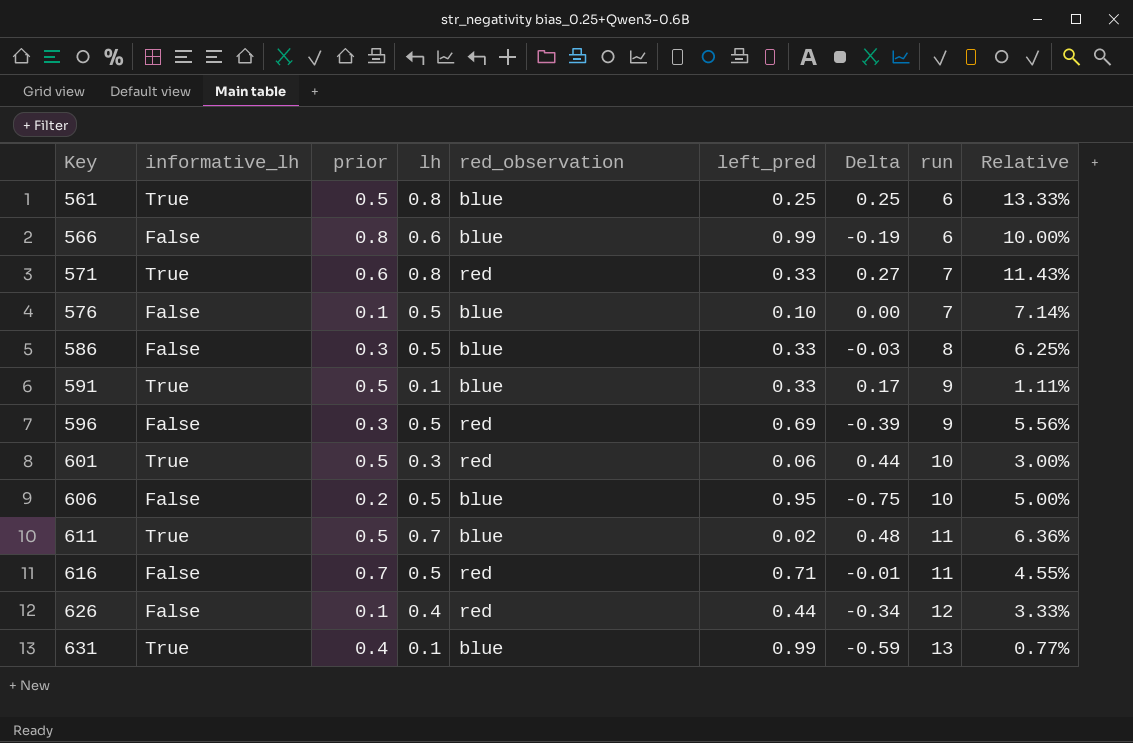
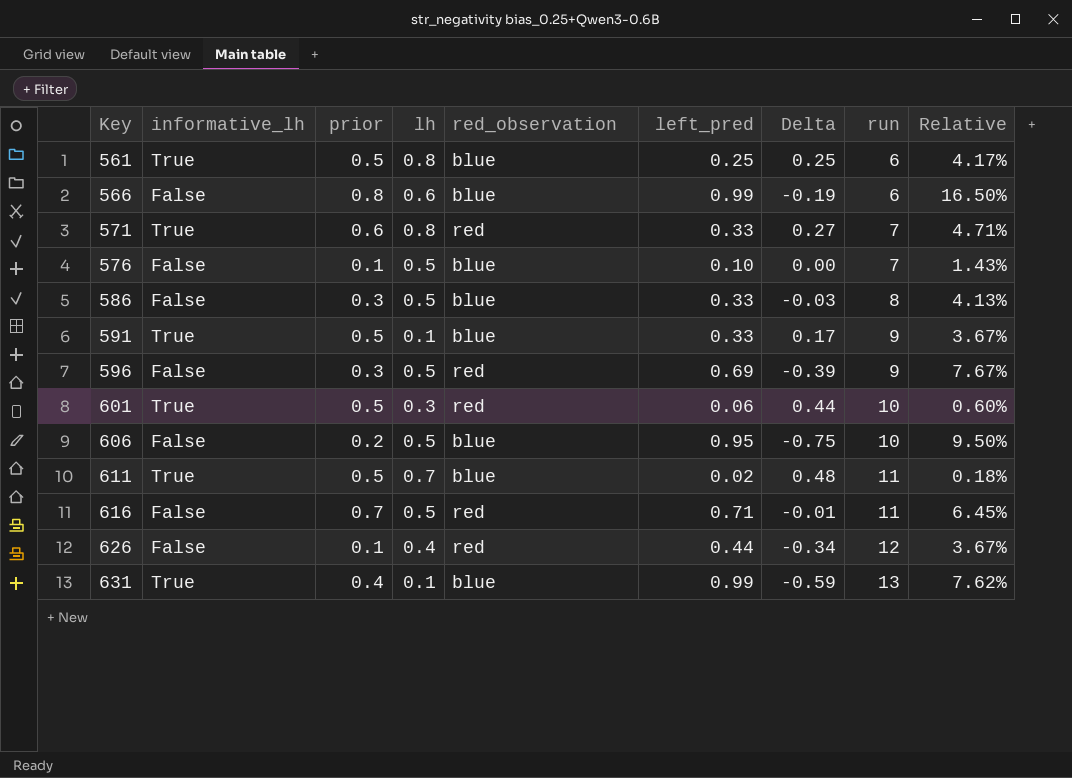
column Relative | formula: [lh] / [run] -> [left_pred] / [run]

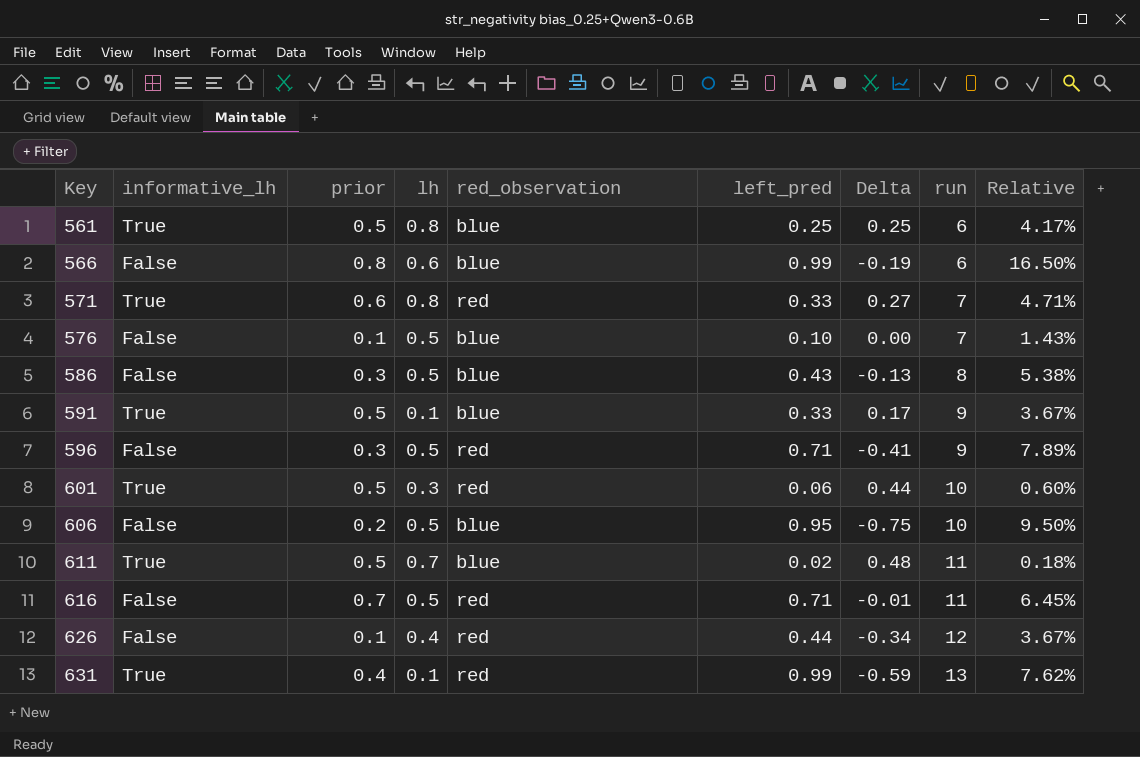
586 | left_pred: 0.33 -> 0.43
586 | Delta: -0.03 -> -0.13
586 | Relative: 4.13% -> 5.38%
596 | left_pred: 0.69 -> 0.71
596 | Delta: -0.39 -> -0.41
596 | Relative: 7.67% -> 7.89%
631 | red_observation: blue -> red

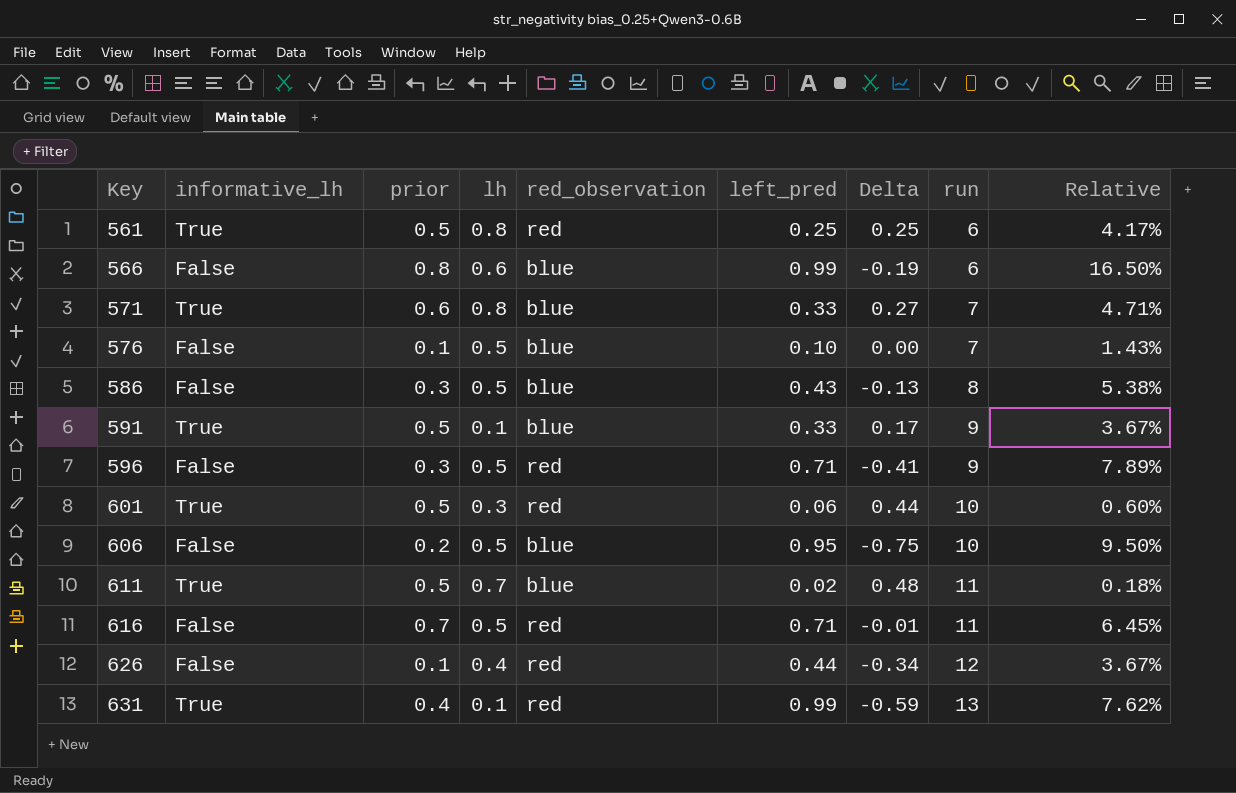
561 | red_observation: blue -> red
571 | red_observation: red -> blue

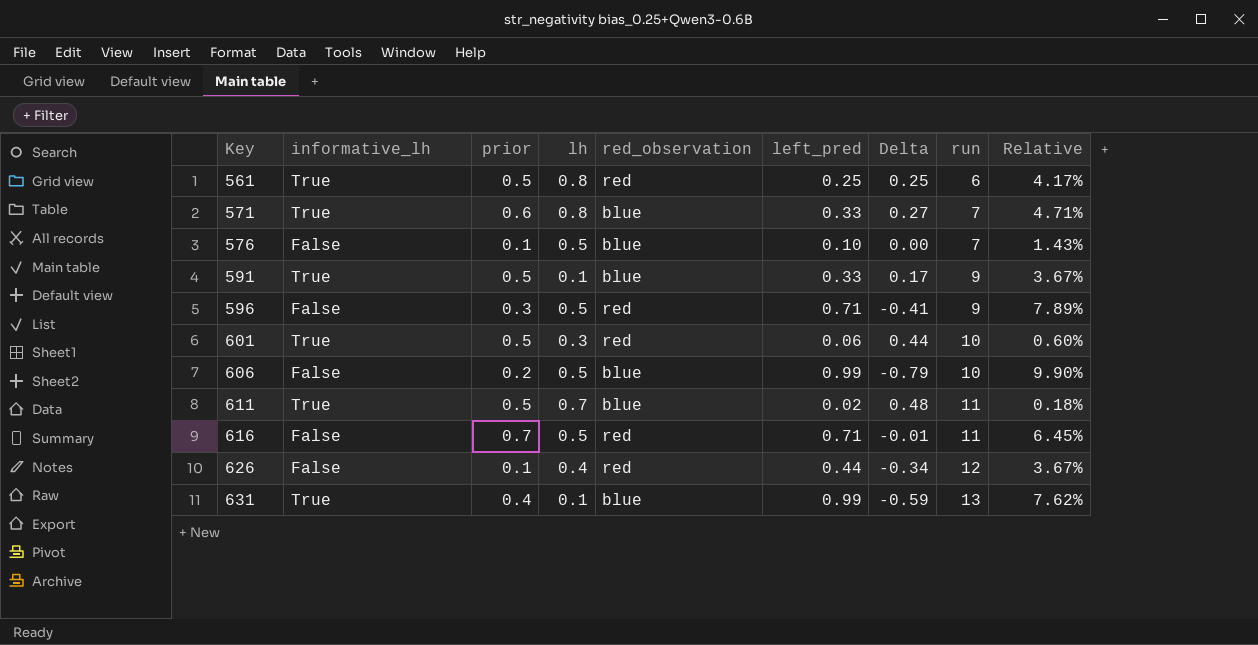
row 566: False | 0.8 | 0.6 | blue | 0.99 | -0.19 | 6 | 16.50% -> none
row 586: False | 0.3 | 0.5 | blue | 0.43 | -0.13 | 8 | 5.38% -> none
606 | left_pred: 0.95 -> 0.99
606 | Delta: -0.75 -> -0.79
606 | Relative: 9.50% -> 9.90%
631 | red_observation: red -> blue

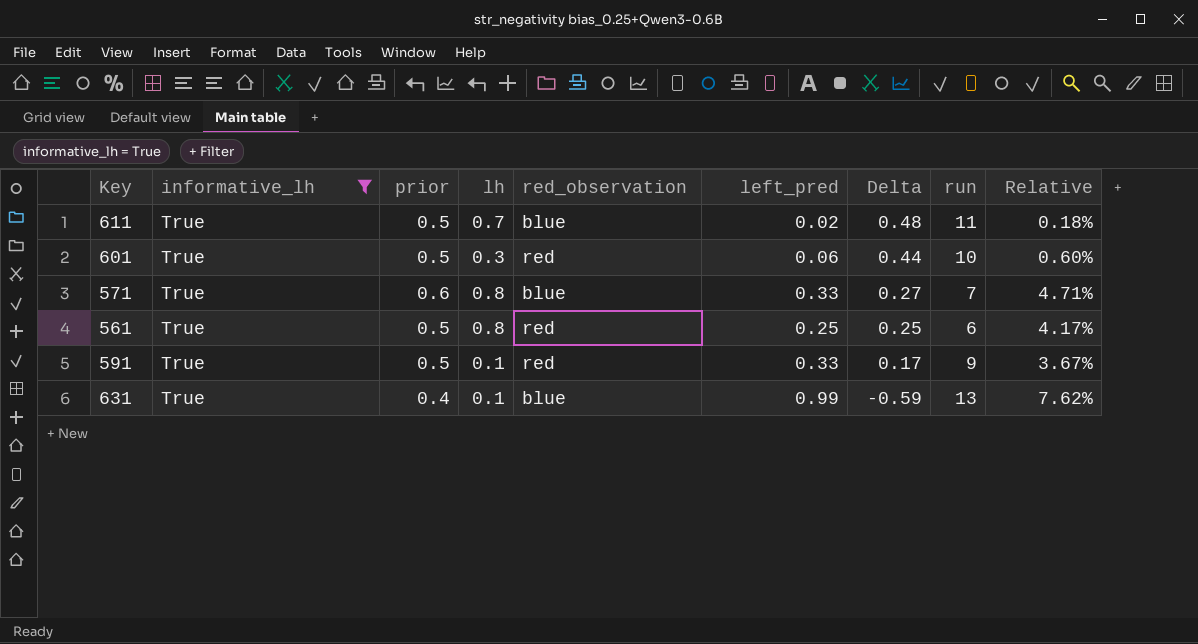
filter: none -> informative_lh = True
row order: Key ascending -> Delta descending
591 | red_observation: blue -> red

